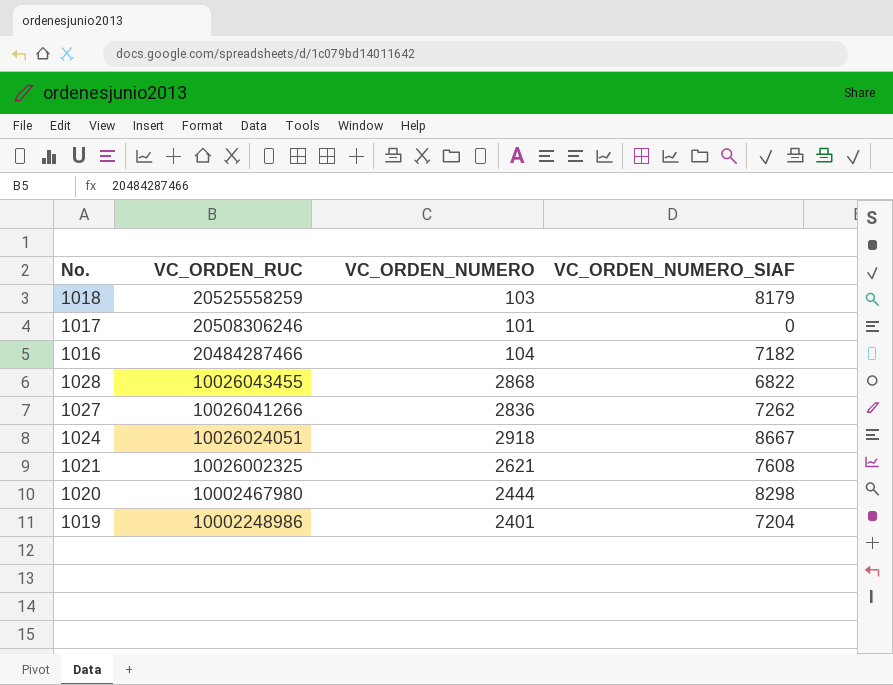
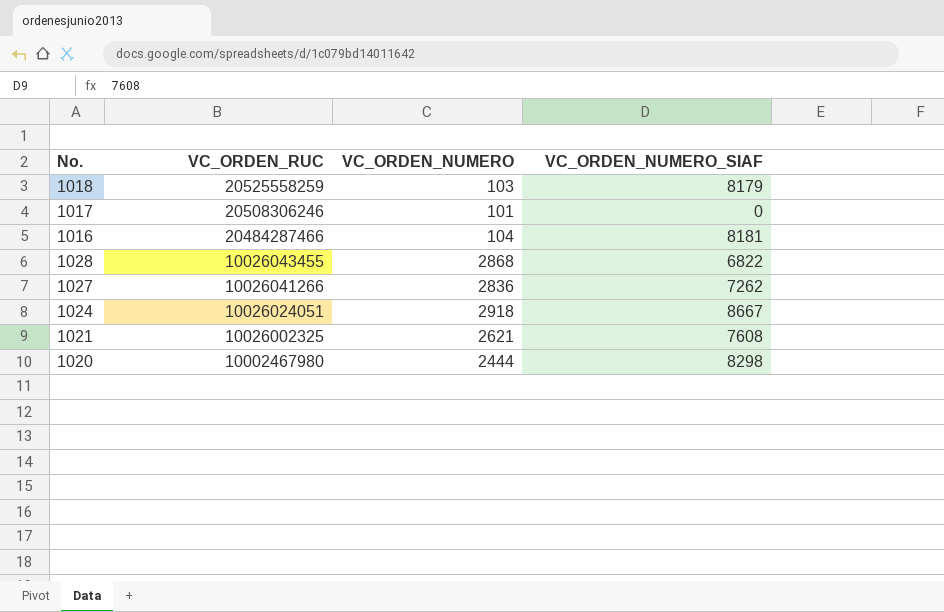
row 1019: 10002248986 | 2401 | 7204 -> none
1016 | VC_ORDEN_NUMERO_SIAF: 7182 -> 8181

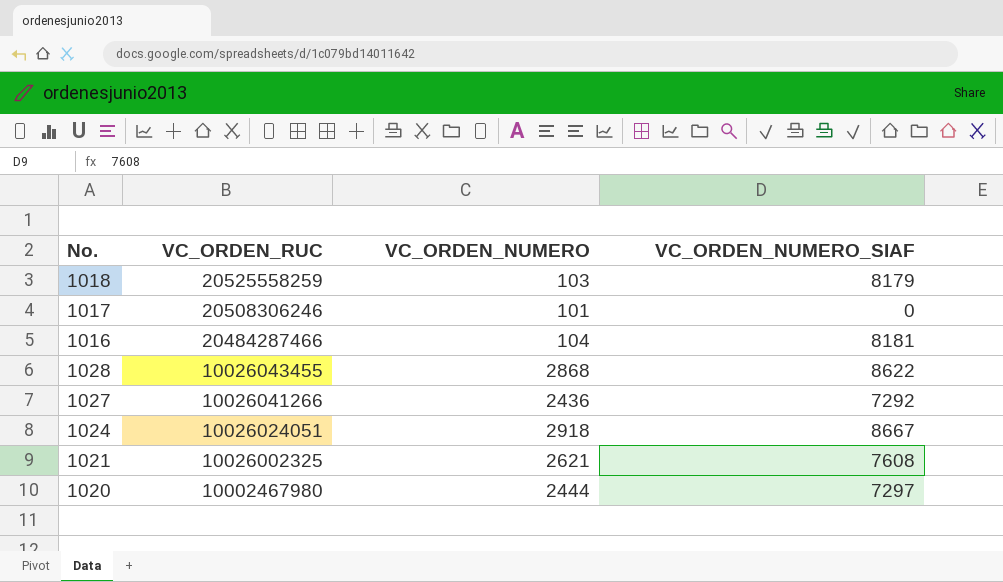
1028 | VC_ORDEN_NUMERO_SIAF: 6822 -> 8622
1027 | VC_ORDEN_NUMERO: 2836 -> 2436
1027 | VC_ORDEN_NUMERO_SIAF: 7262 -> 7292
1020 | VC_ORDEN_NUMERO_SIAF: 8298 -> 7297

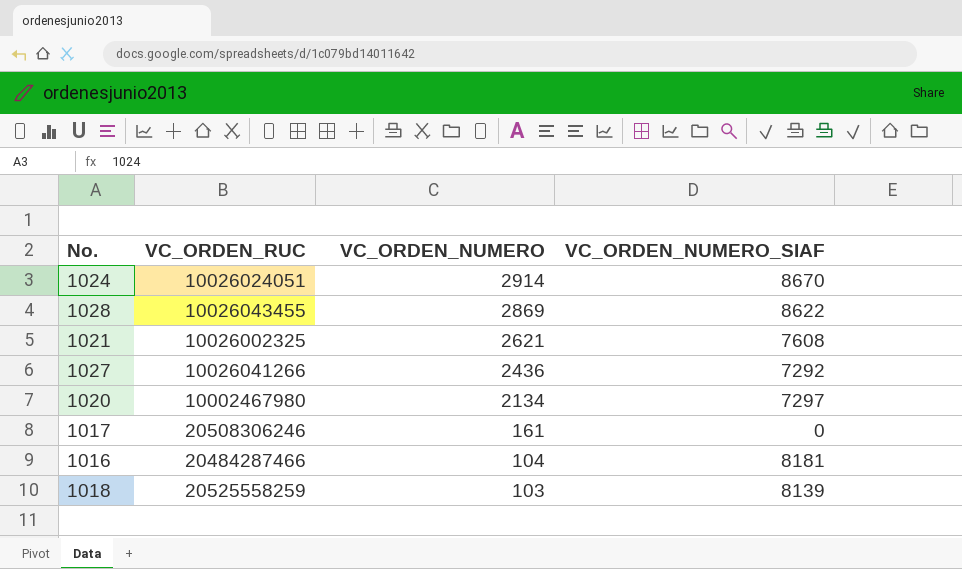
row order: VC_ORDEN_RUC descending -> VC_ORDEN_NUMERO descending
1024 | VC_ORDEN_NUMERO: 2918 -> 2914
1024 | VC_ORDEN_NUMERO_SIAF: 8667 -> 8670
1028 | VC_ORDEN_NUMERO: 2868 -> 2869
1020 | VC_ORDEN_NUMERO: 2444 -> 2134
1017 | VC_ORDEN_NUMERO: 101 -> 161
1018 | VC_ORDEN_NUMERO_SIAF: 8179 -> 8139

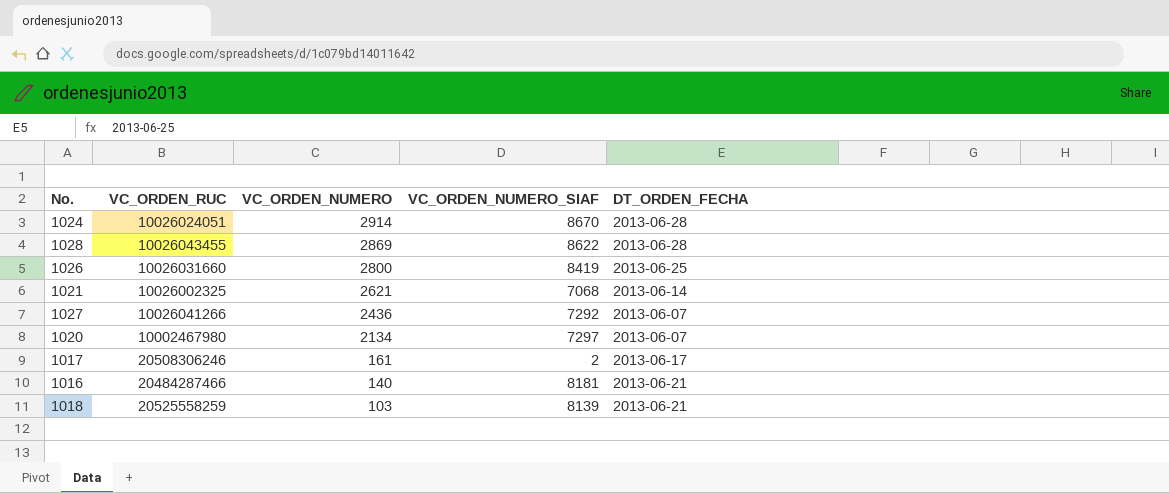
column DT_ORDEN_FECHA | position: none -> 5
row 1026: none -> 10026031660 | 2800 | 8419 | 2013-06-25
1021 | VC_ORDEN_NUMERO_SIAF: 7608 -> 7068
1017 | VC_ORDEN_NUMERO_SIAF: 0 -> 2
1016 | VC_ORDEN_NUMERO: 104 -> 140

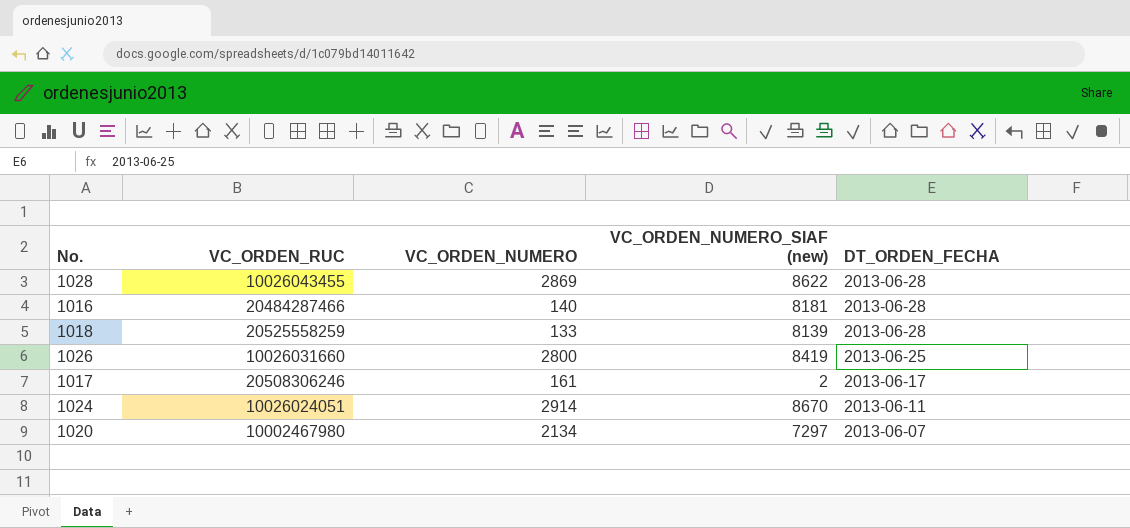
row order: VC_ORDEN_NUMERO descending -> DT_ORDEN_FECHA descending
column name: VC_ORDEN_NUMERO_SIAF -> VC_ORDEN_NUMERO_SIAF (new)
row 1021: 10026002325 | 2621 | 7068 | 2013-06-14 -> none
row 1027: 10026041266 | 2436 | 7292 | 2013-06-07 -> none
1016 | DT_ORDEN_FECHA: 2013-06-21 -> 2013-06-28
1018 | VC_ORDEN_NUMERO: 103 -> 133
1018 | DT_ORDEN_FECHA: 2013-06-21 -> 2013-06-28
1024 | DT_ORDEN_FECHA: 2013-06-28 -> 2013-06-11

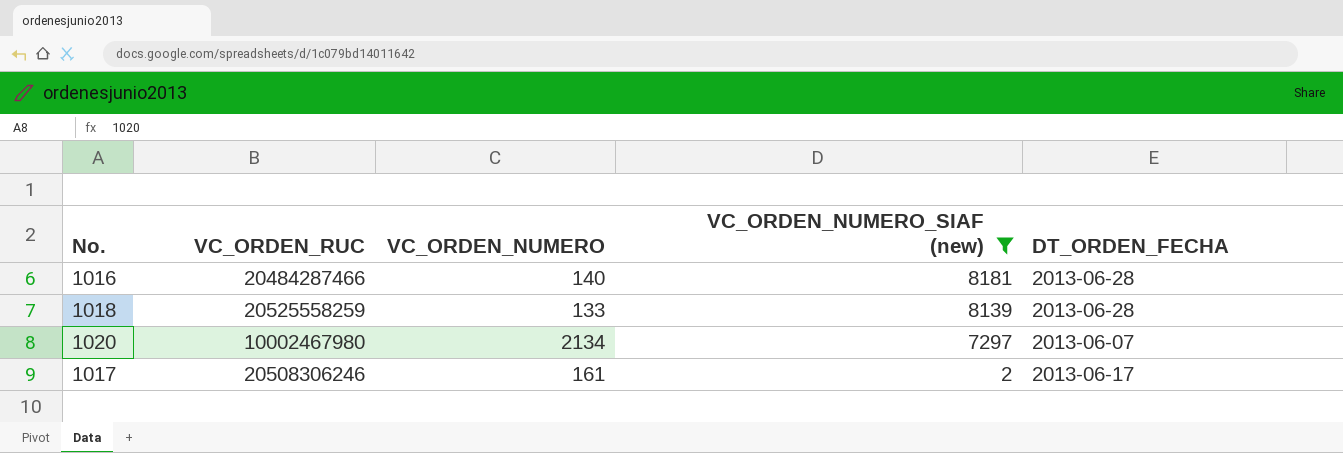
filter: none -> VC_ORDEN_NUMERO_SIAF (new) <= 8181
row order: DT_ORDEN_FECHA descending -> VC_ORDEN_NUMERO_SIAF (new) descending

